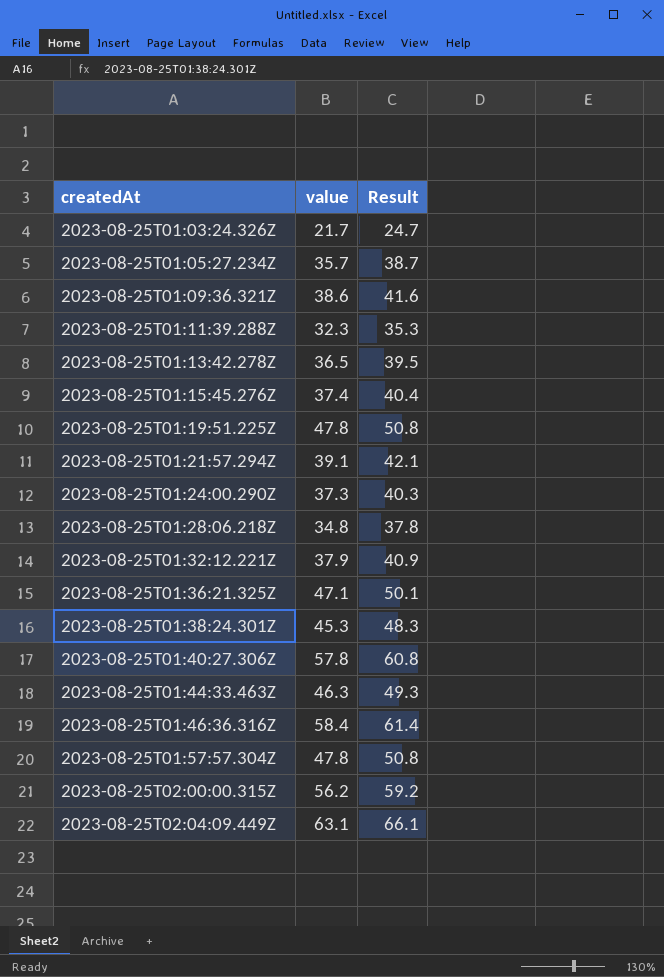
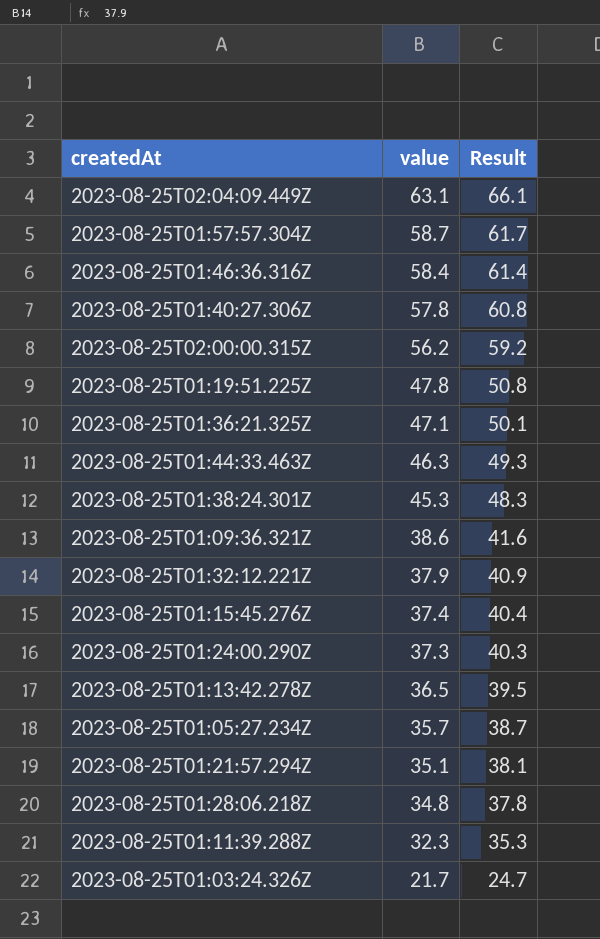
row order: createdAt ascending -> value descending
2023-08-25T01:57:57.304Z | value: 47.8 -> 58.7
2023-08-25T01:57:57.304Z | Result: 50.8 -> 61.7
2023-08-25T01:21:57.294Z | value: 39.1 -> 35.1
2023-08-25T01:21:57.294Z | Result: 42.1 -> 38.1

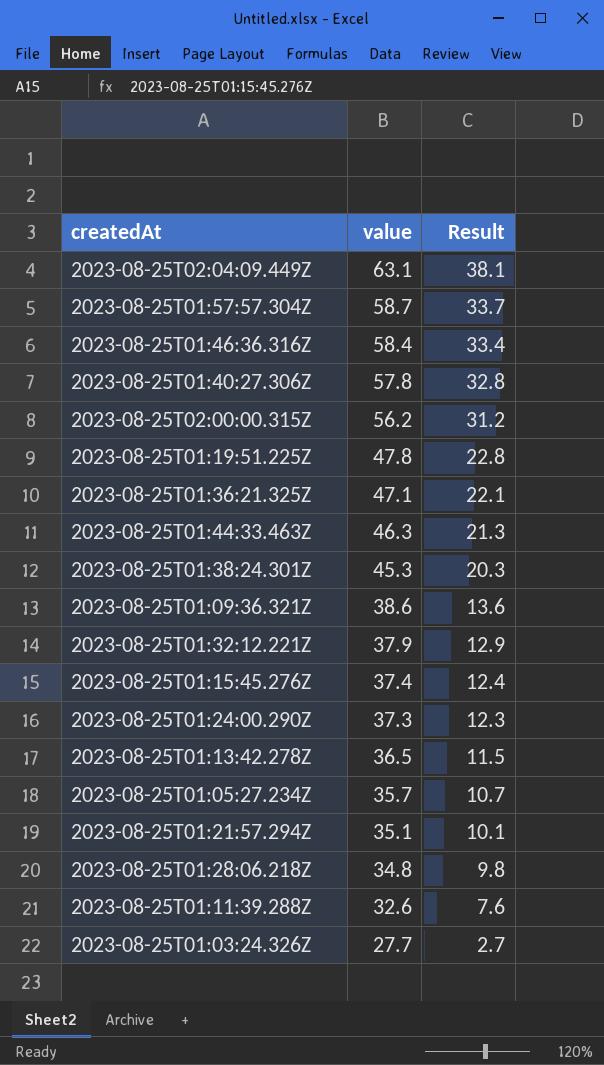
column Result | formula: [value] + 3 -> [value] - 25
2023-08-25T01:11:39.288Z | value: 32.3 -> 32.6
2023-08-25T01:03:24.326Z | value: 21.7 -> 27.7

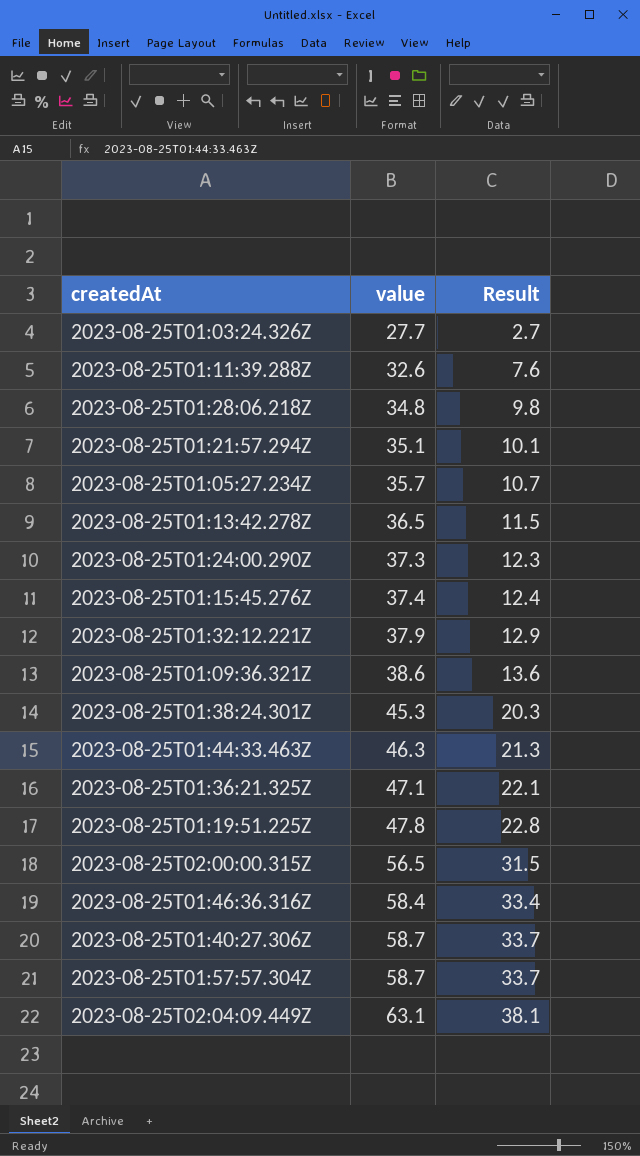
row order: value descending -> value ascending
2023-08-25T02:00:00.315Z | value: 56.2 -> 56.5
2023-08-25T02:00:00.315Z | Result: 31.2 -> 31.5
2023-08-25T01:40:27.306Z | value: 57.8 -> 58.7
2023-08-25T01:40:27.306Z | Result: 32.8 -> 33.7

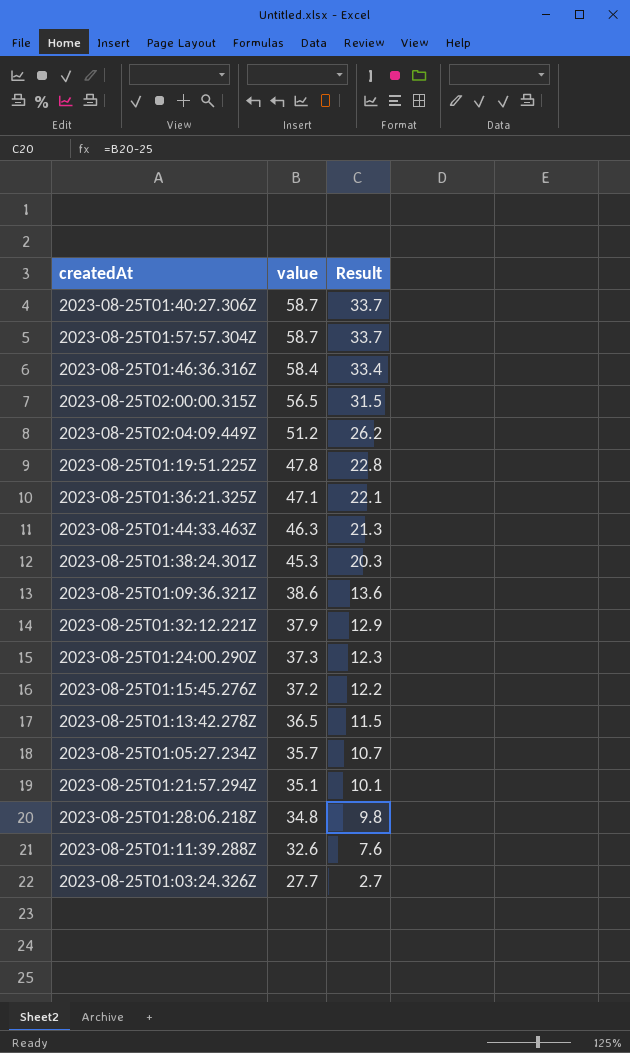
row order: value ascending -> value descending
2023-08-25T02:04:09.449Z | value: 63.1 -> 51.2
2023-08-25T02:04:09.449Z | Result: 38.1 -> 26.2
2023-08-25T01:15:45.276Z | value: 37.4 -> 37.2
2023-08-25T01:15:45.276Z | Result: 12.4 -> 12.2

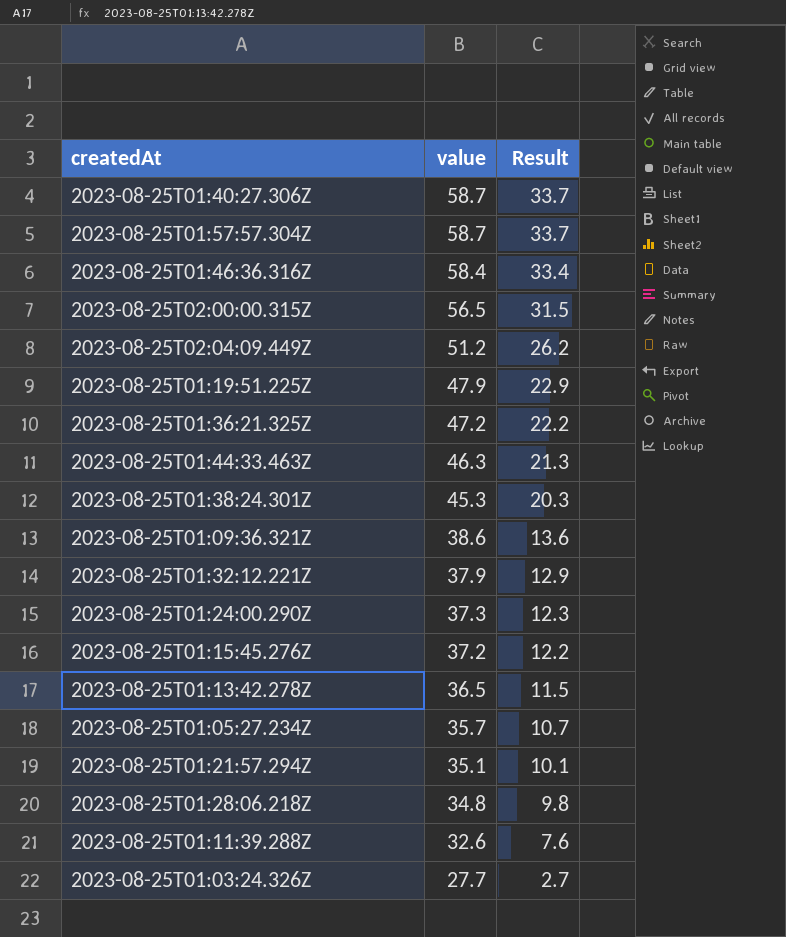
2023-08-25T01:19:51.225Z | value: 47.8 -> 47.9
2023-08-25T01:19:51.225Z | Result: 22.8 -> 22.9
2023-08-25T01:36:21.325Z | value: 47.1 -> 47.2
2023-08-25T01:36:21.325Z | Result: 22.1 -> 22.2

